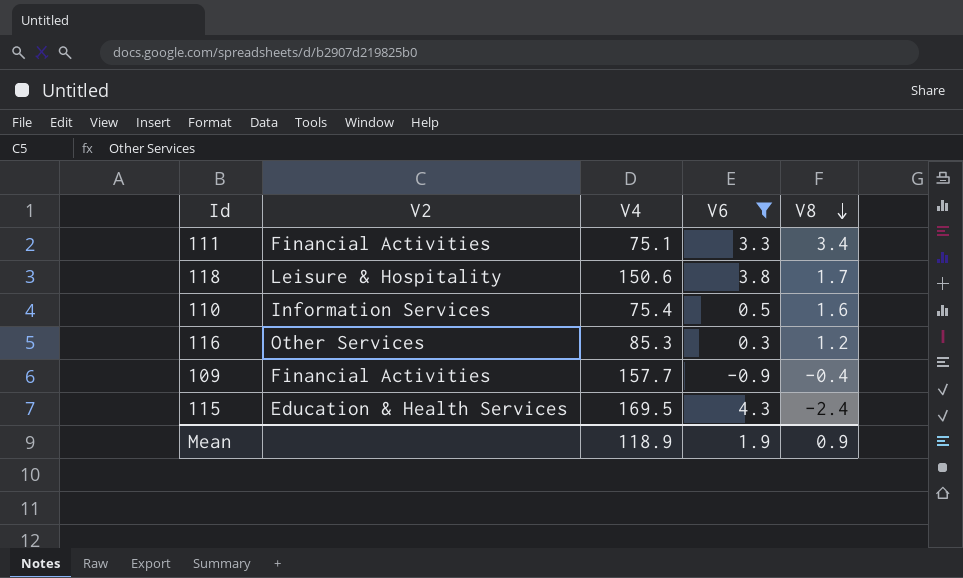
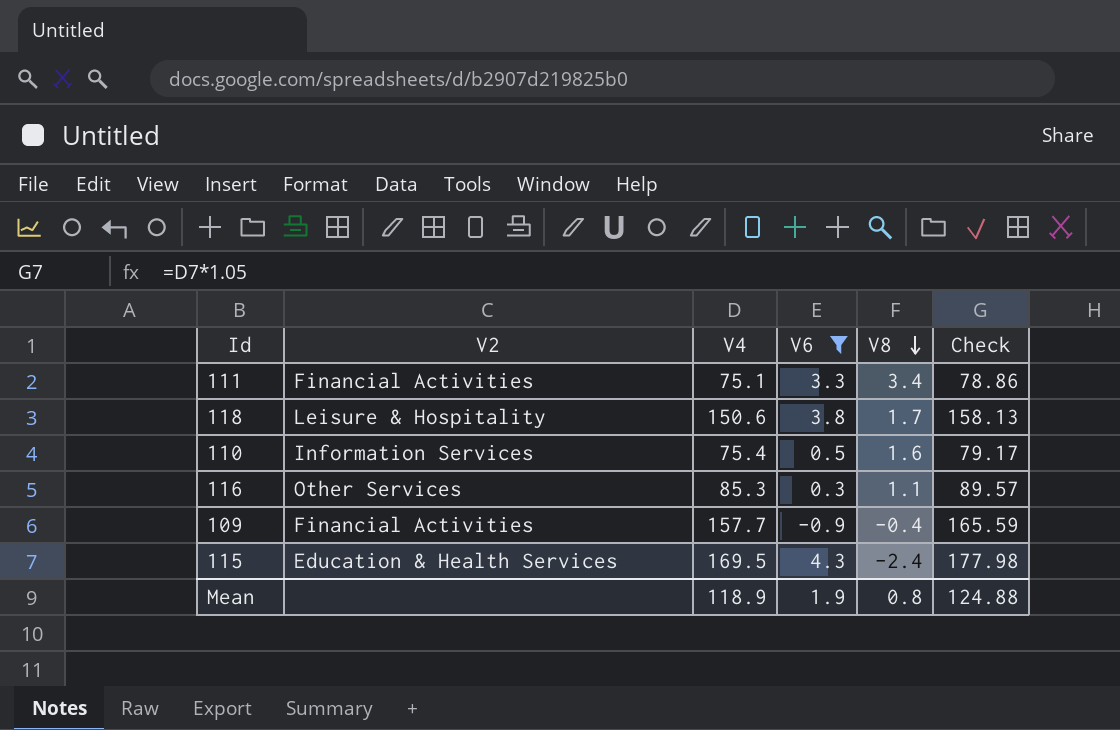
column Check | formula: none -> [V4] * 1.05
116 | V8: 1.2 -> 1.1
Mean | V8: 0.9 -> 0.8

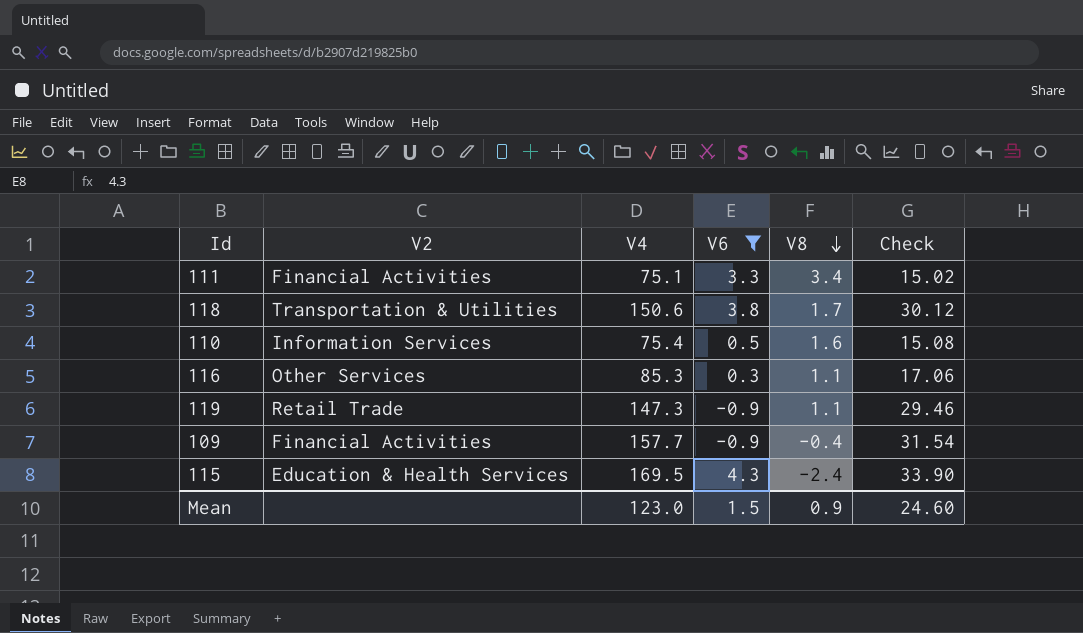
column Check | formula: [V4] * 1.05 -> [V4] * 0.2
118 | V2: Leisure & Hospitality -> Transportation & Utilities
row 119: none -> Retail Trade | 147.3 | -0.9 | 1.1 | 29.46
Mean | V4: 118.9 -> 123.0
Mean | V6: 1.9 -> 1.5
Mean | V8: 0.8 -> 0.9
Mean | Check: 124.88 -> 24.60

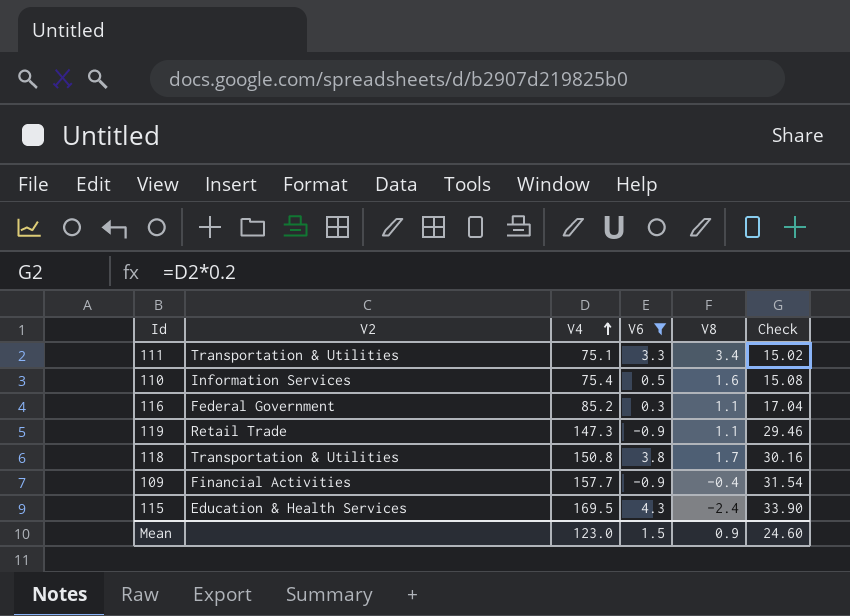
row order: V8 descending -> V4 ascending
111 | V2: Financial Activities -> Transportation & Utilities
116 | V2: Other Services -> Federal Government
116 | V4: 85.3 -> 85.2
116 | Check: 17.06 -> 17.04
118 | V4: 150.6 -> 150.8
118 | Check: 30.12 -> 30.16

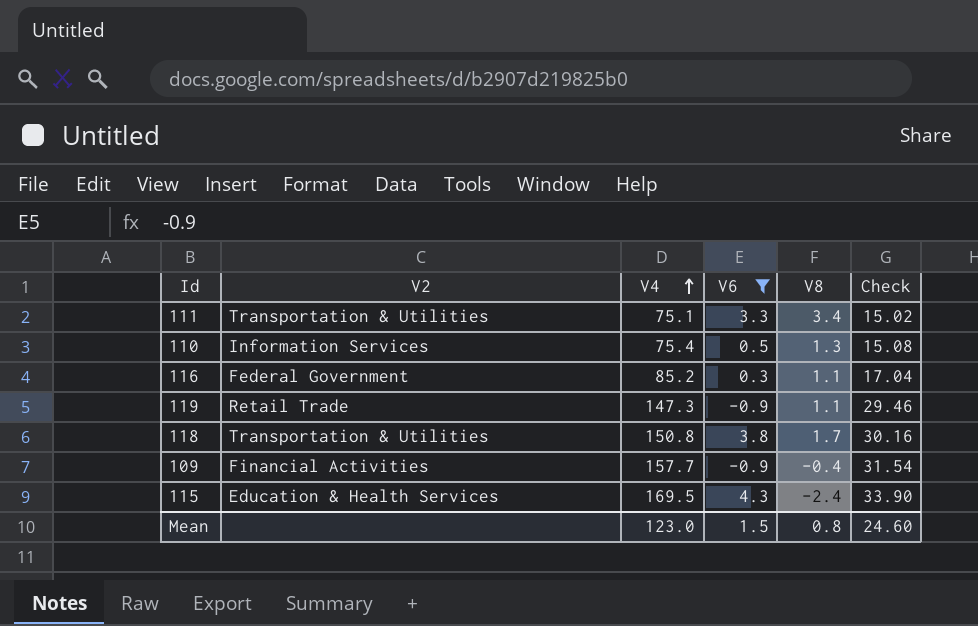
110 | V8: 1.6 -> 1.3
Mean | V8: 0.9 -> 0.8

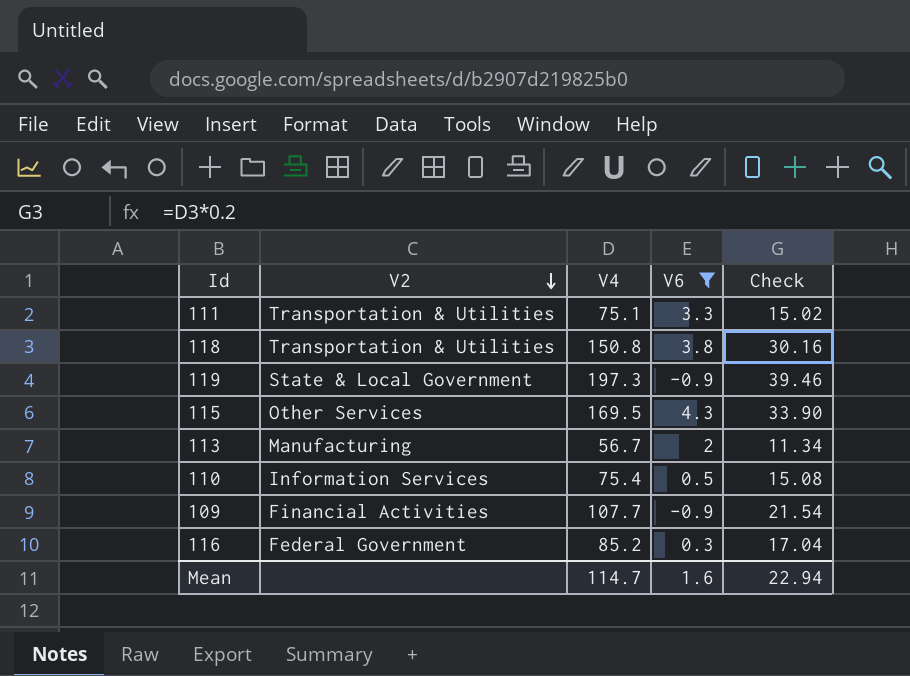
row order: V4 ascending -> V2 descending
column V8 | position: 5 -> none
119 | V2: Retail Trade -> State & Local Government
119 | V4: 147.3 -> 197.3
119 | Check: 29.46 -> 39.46
115 | V2: Education & Health Services -> Other Services
row 113: none -> Manufacturing | 56.7 | 2 | 11.34
109 | V4: 157.7 -> 107.7
109 | Check: 31.54 -> 21.54
Mean | V4: 123.0 -> 114.7
Mean | V6: 1.5 -> 1.6
Mean | Check: 24.60 -> 22.94

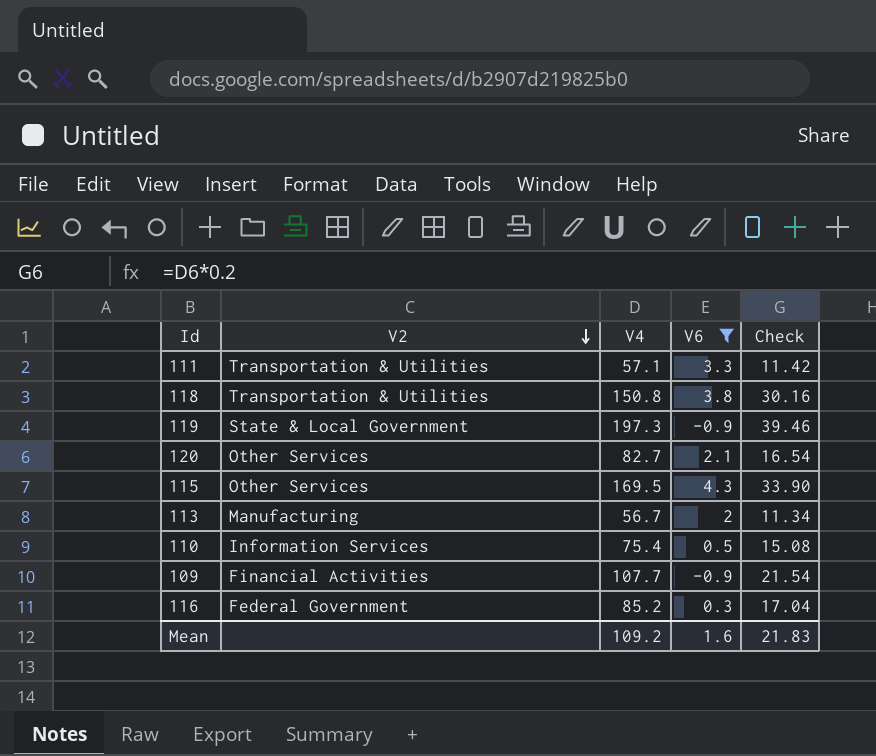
111 | V4: 75.1 -> 57.1
111 | Check: 15.02 -> 11.42
row 120: none -> Other Services | 82.7 | 2.1 | 16.54
Mean | V4: 114.7 -> 109.2
Mean | Check: 22.94 -> 21.83

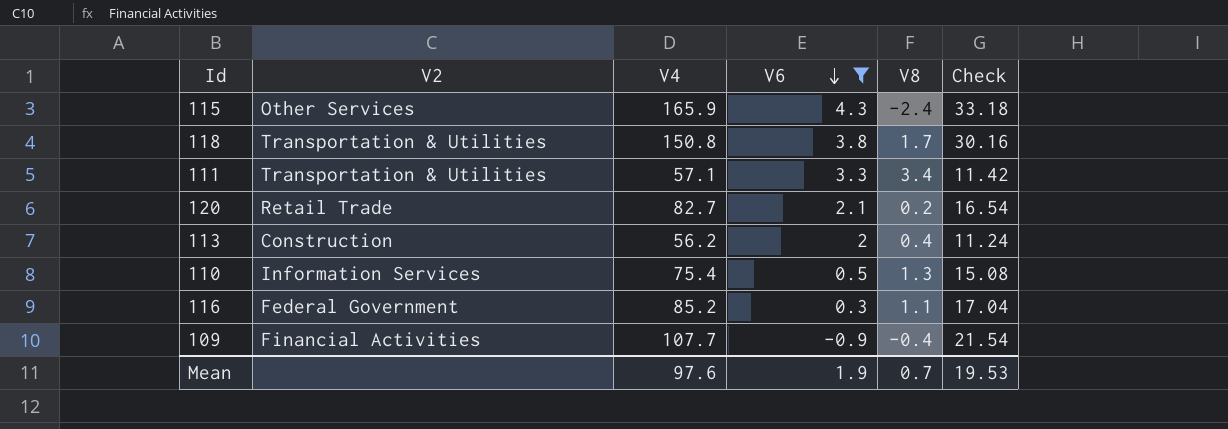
row order: V2 descending -> V6 descending
column V8 | position: none -> 5
row 119: State & Local Government | 197.3 | -0.9 | 39.46 -> none
115 | V4: 169.5 -> 165.9
115 | Check: 33.90 -> 33.18
120 | V2: Other Services -> Retail Trade
113 | V2: Manufacturing -> Construction
113 | V4: 56.7 -> 56.2
113 | Check: 11.34 -> 11.24
Mean | V4: 109.2 -> 97.6
Mean | V6: 1.6 -> 1.9
Mean | Check: 21.83 -> 19.53

